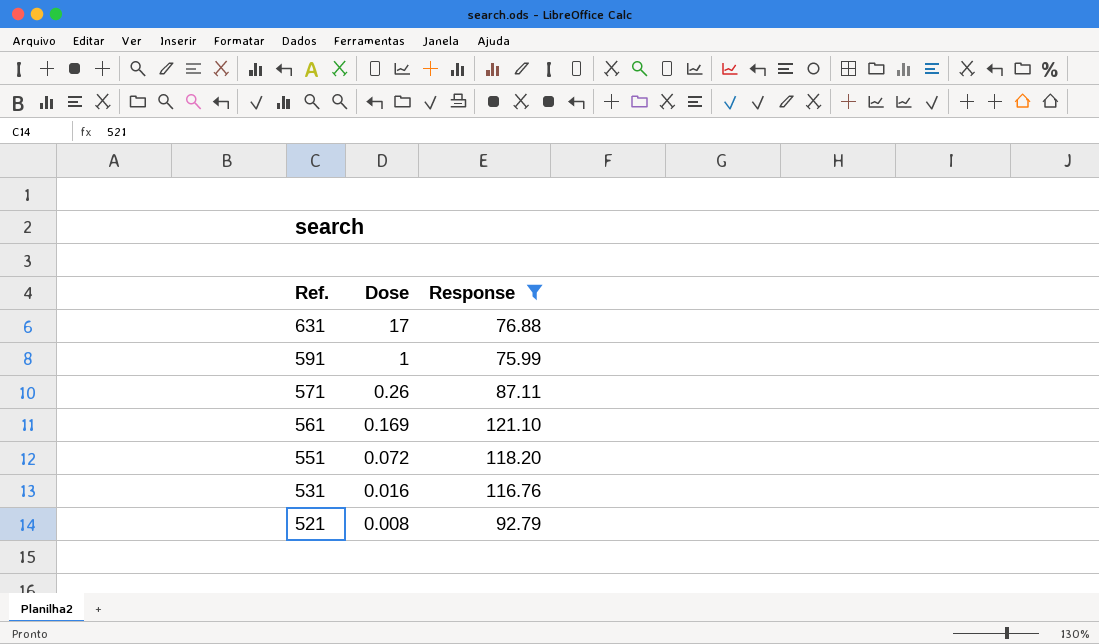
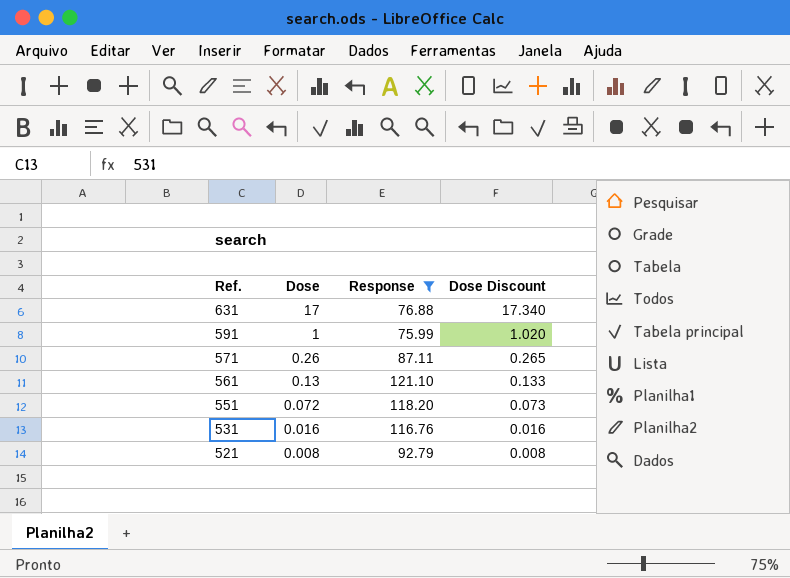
column Dose Discount | formula: none -> [Dose] * 1.02
561 | Dose: 0.169 -> 0.13

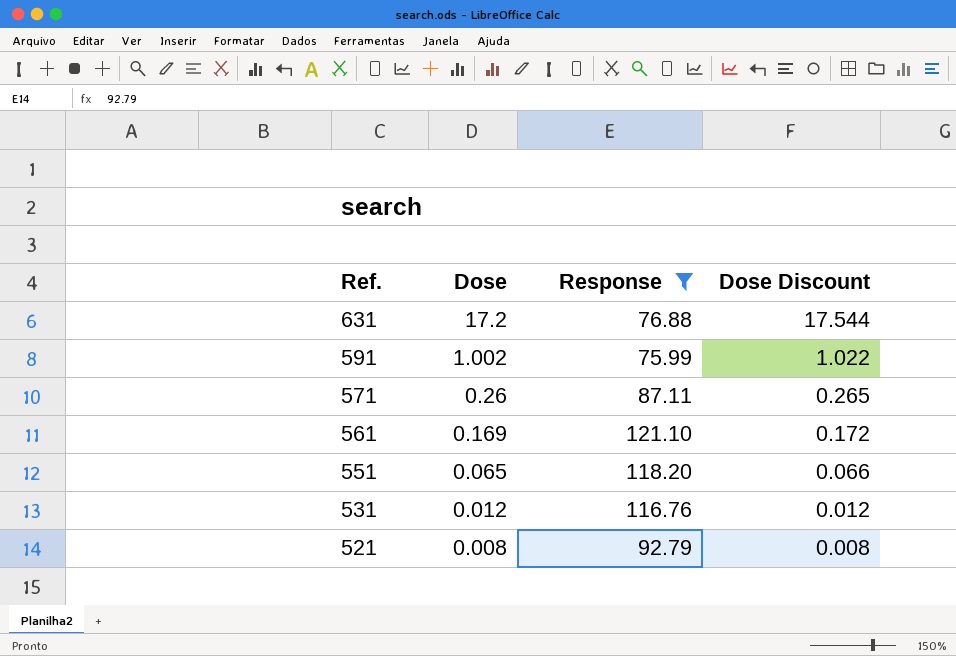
631 | Dose: 17 -> 17.2
631 | Dose Discount: 17.340 -> 17.544
591 | Dose: 1 -> 1.002
591 | Dose Discount: 1.020 -> 1.022
561 | Dose: 0.13 -> 0.169
561 | Dose Discount: 0.133 -> 0.172
551 | Dose: 0.072 -> 0.065
551 | Dose Discount: 0.073 -> 0.066
531 | Dose: 0.016 -> 0.012
531 | Dose Discount: 0.016 -> 0.012

